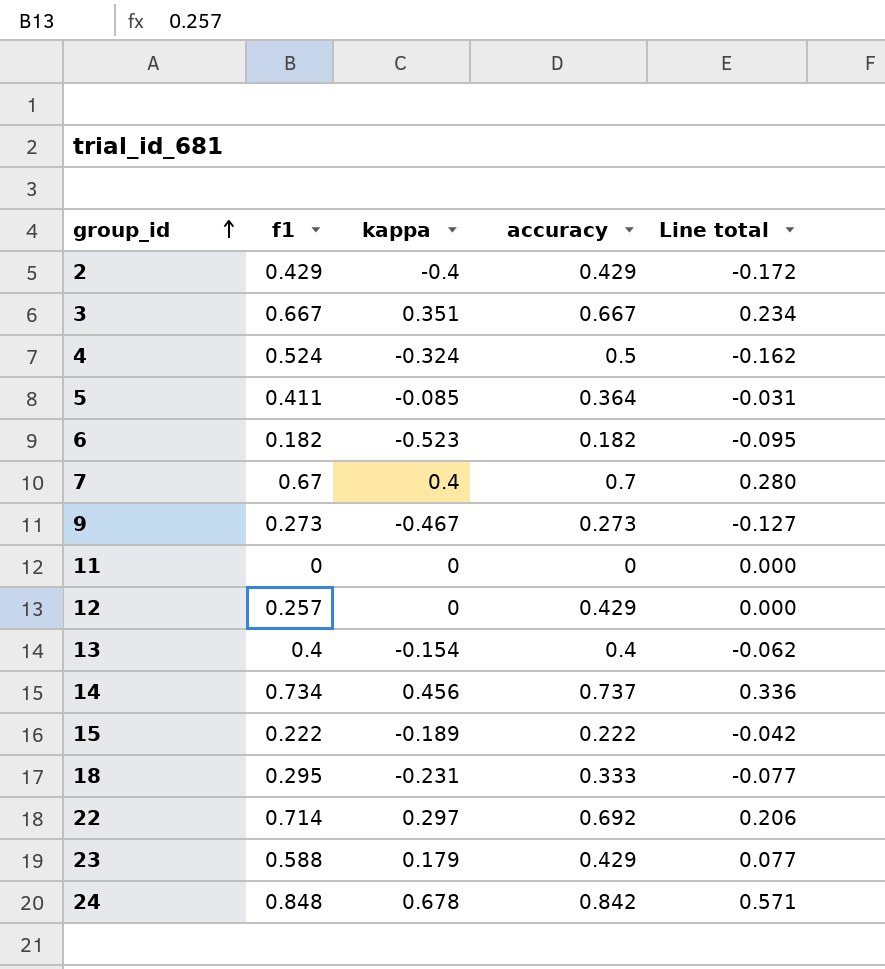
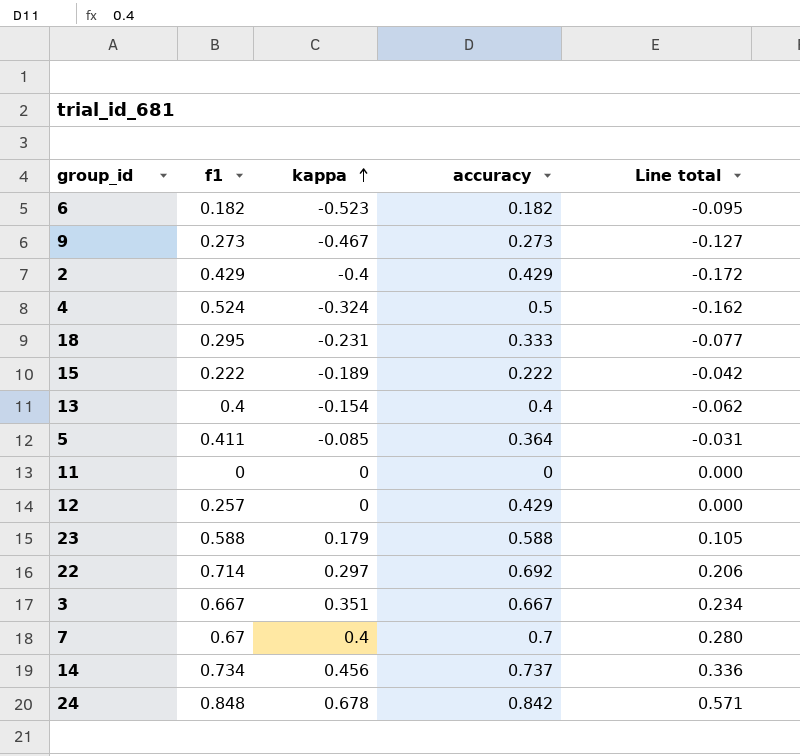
row order: group_id ascending -> kappa ascending
23 | accuracy: 0.429 -> 0.588
23 | Line total: 0.077 -> 0.105

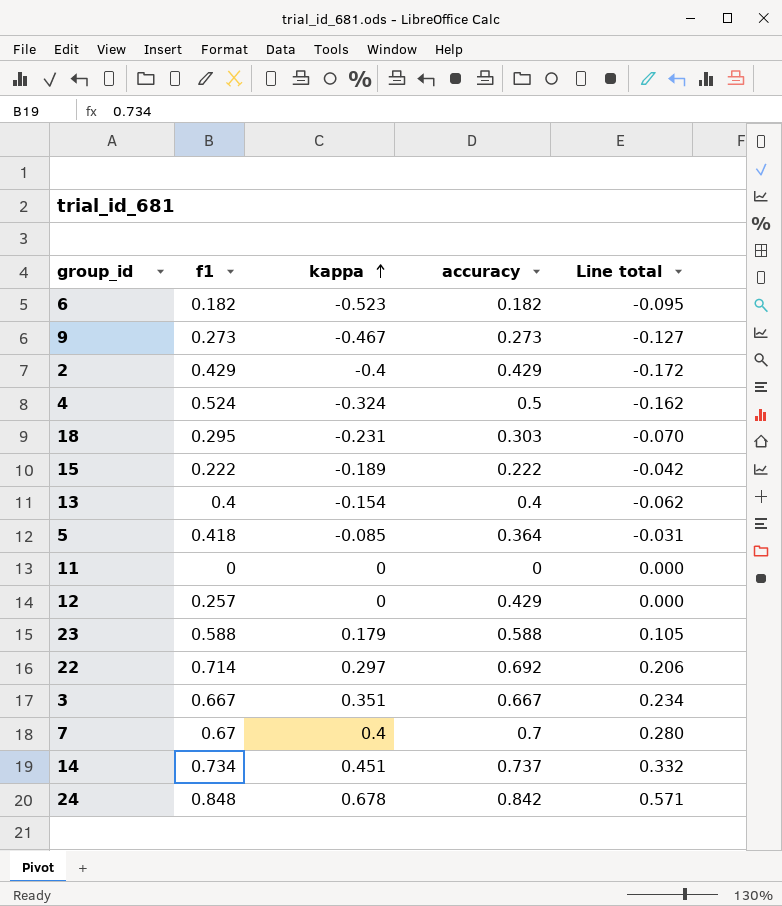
18 | accuracy: 0.333 -> 0.303
18 | Line total: -0.077 -> -0.070
5 | f1: 0.411 -> 0.418
14 | kappa: 0.456 -> 0.451
14 | Line total: 0.336 -> 0.332

